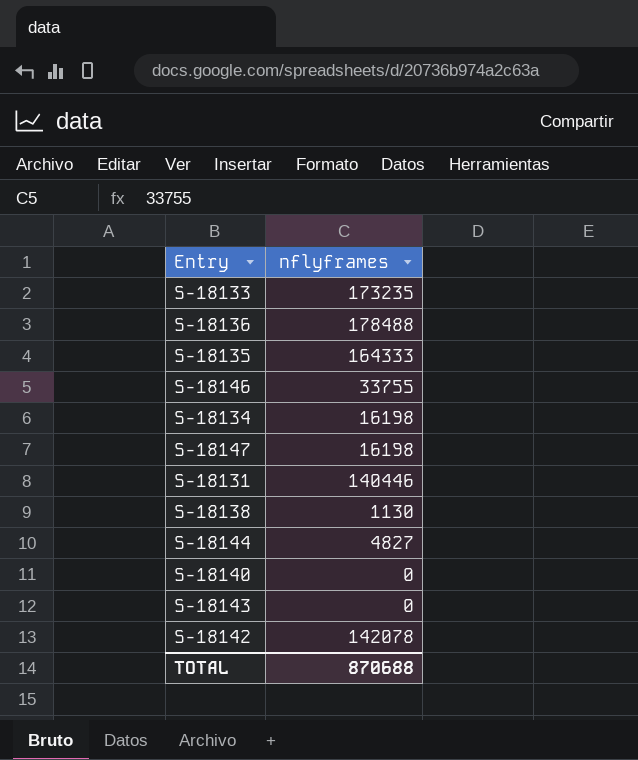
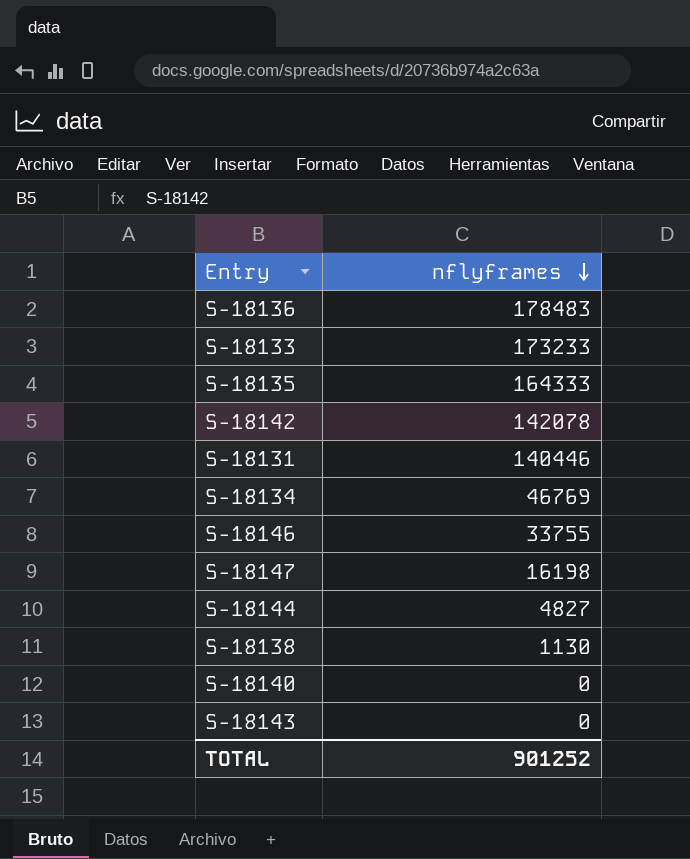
row order: none -> nflyframes descending
S-18136 | nflyframes: 178488 -> 178483
S-18133 | nflyframes: 173235 -> 173233
S-18134 | nflyframes: 16198 -> 46769
TOTAL | nflyframes: 870688 -> 901252

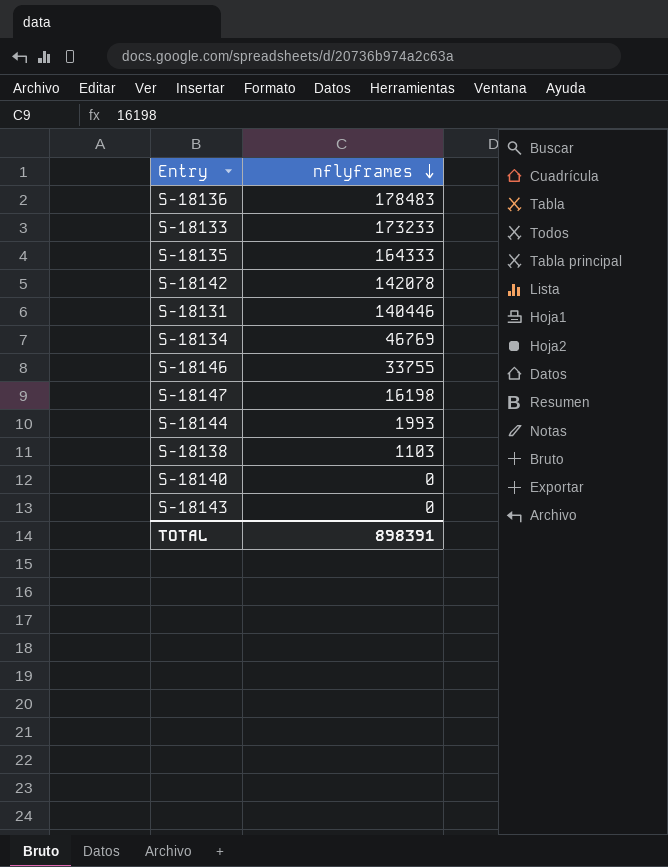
S-18144 | nflyframes: 4827 -> 1993
S-18138 | nflyframes: 1130 -> 1103
TOTAL | nflyframes: 901252 -> 898391

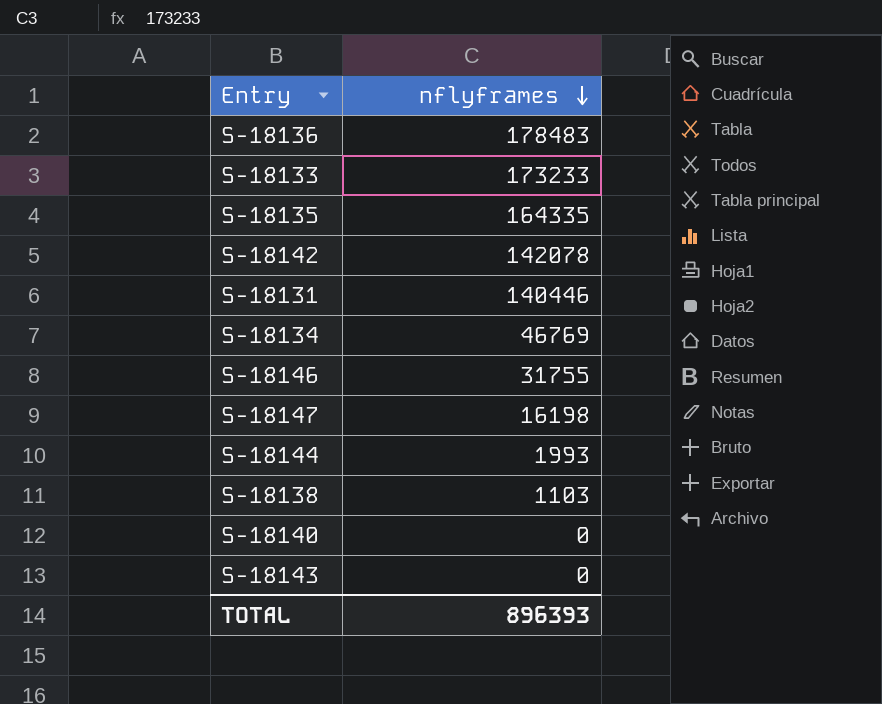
S-18135 | nflyframes: 164333 -> 164335
S-18146 | nflyframes: 33755 -> 31755
TOTAL | nflyframes: 898391 -> 896393

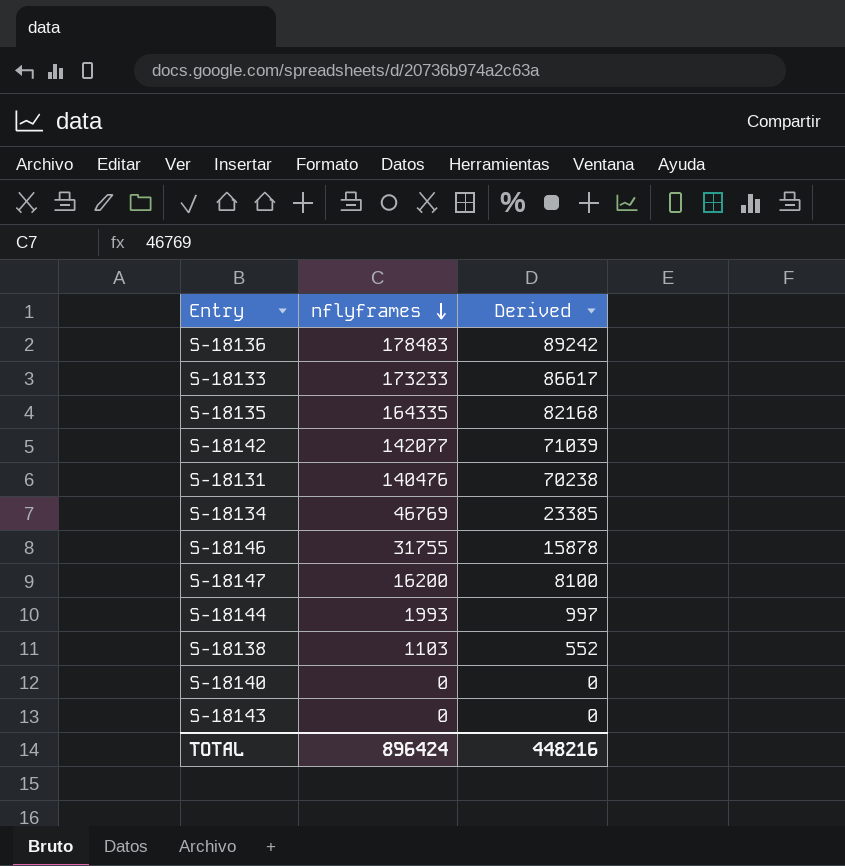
column Derived | formula: none -> [nflyframes] * 0.5
S-18142 | nflyframes: 142078 -> 142077
S-18131 | nflyframes: 140446 -> 140476
S-18147 | nflyframes: 16198 -> 16200
TOTAL | nflyframes: 896393 -> 896424

